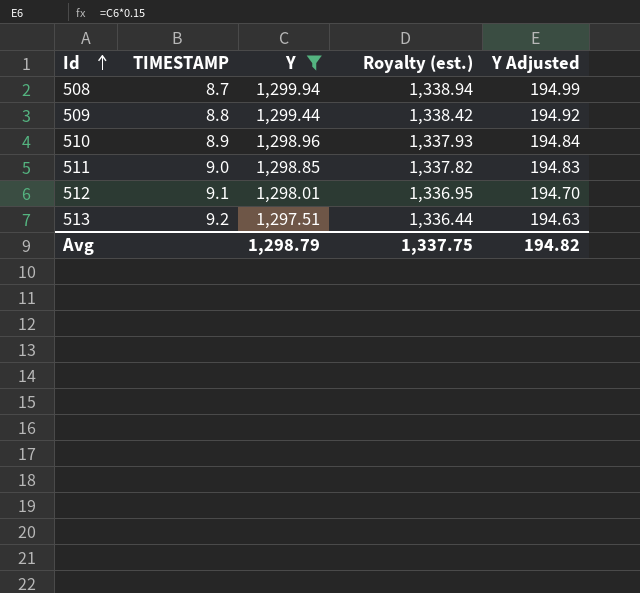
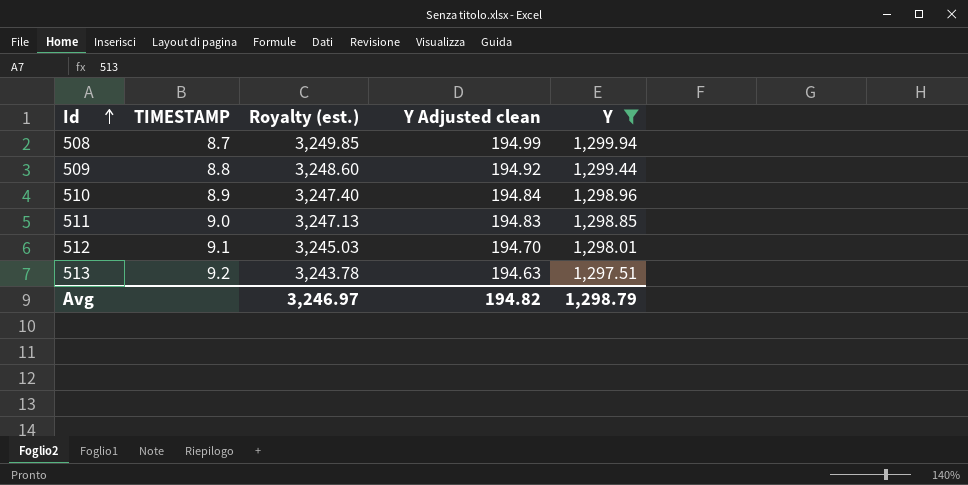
column Royalty (est.) | formula: [Y] * 1.03 -> [Y] * 2.5
column name: Y Adjusted -> Y Adjusted clean
column Y | position: 3 -> 5
Avg | Royalty (est.): 1,337.75 -> 3,246.97

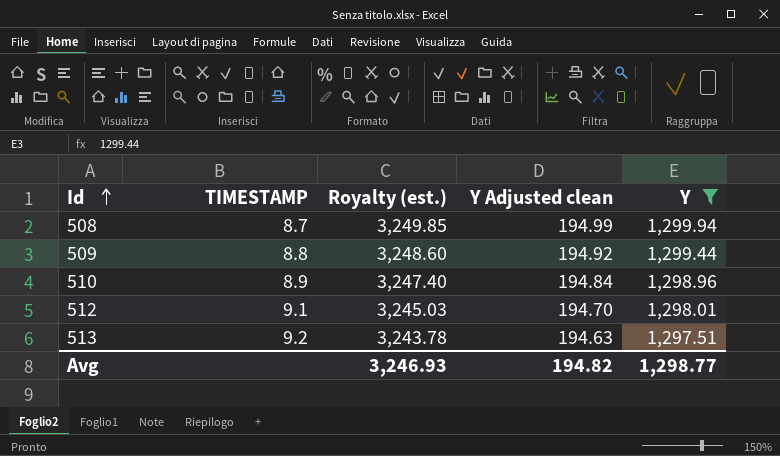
row 511: 9.0 | 3,247.13 | 194.83 | 1,298.85 -> none
Avg | Royalty (est.): 3,246.97 -> 3,246.93
Avg | Y: 1,298.79 -> 1,298.77

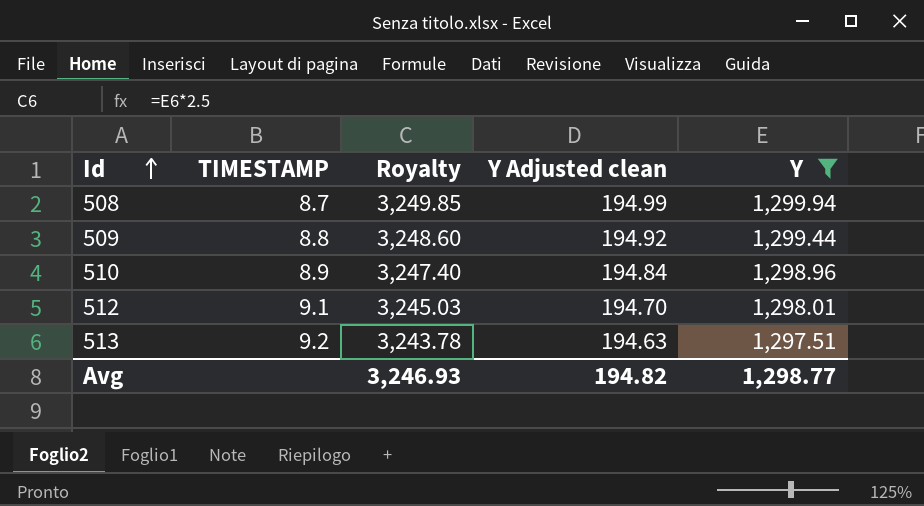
column name: Royalty (est.) -> Royalty

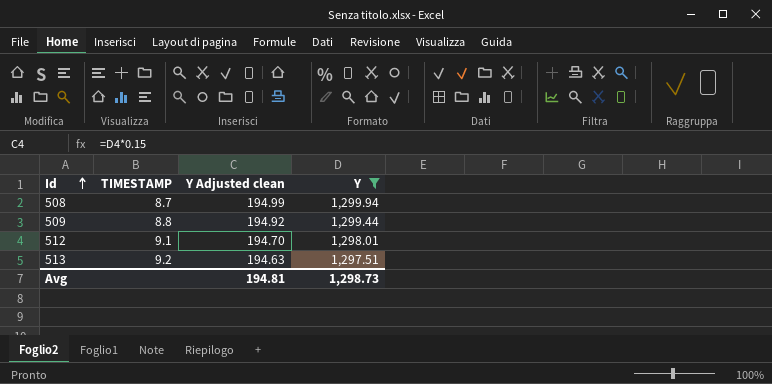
column Royalty | formula: [Y] * 2.5 -> none
row 510: 8.9 | 3,247.40 | 194.84 | 1,298.96 -> none
Avg | Y Adjusted clean: 194.82 -> 194.81
Avg | Y: 1,298.77 -> 1,298.73

